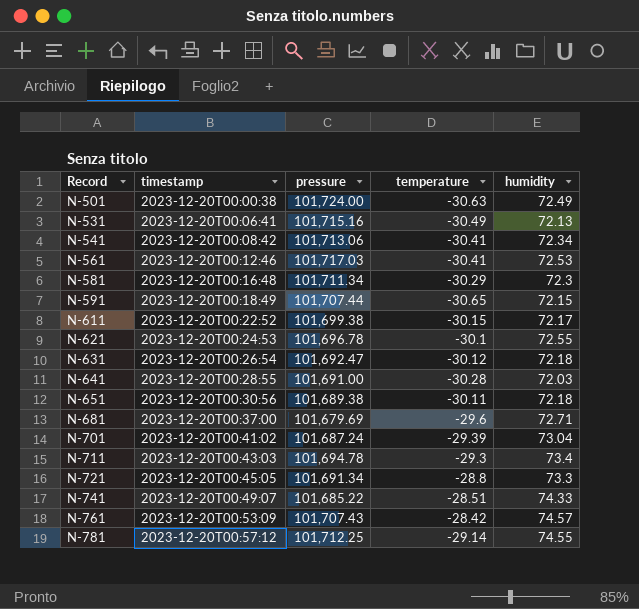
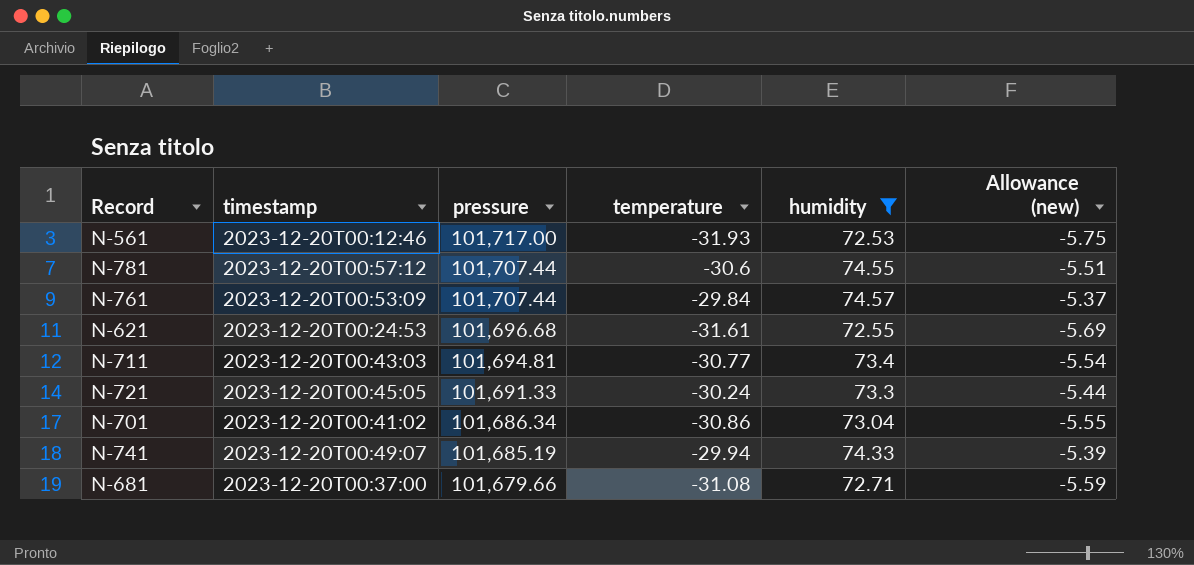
filter: none -> humidity >= 72.53
row order: Record ascending -> pressure descending
column Allowance (new) | formula: none -> [temperature] * 0.18
N-561 | pressure: 101,717.03 -> 101,717.00
N-561 | temperature: -30.41 -> -31.93
N-781 | pressure: 101,712.25 -> 101,707.44
N-781 | temperature: -29.14 -> -30.6
N-761 | pressure: 101,707.43 -> 101,707.44
N-761 | temperature: -28.42 -> -29.84
N-621 | pressure: 101,696.78 -> 101,696.68
N-621 | temperature: -30.1 -> -31.61
N-711 | pressure: 101,694.78 -> 101,694.81
N-711 | temperature: -29.3 -> -30.77
N-721 | pressure: 101,691.34 -> 101,691.33
N-721 | temperature: -28.8 -> -30.24
N-701 | pressure: 101,687.24 -> 101,686.34
N-701 | temperature: -29.39 -> -30.86
N-741 | pressure: 101,685.22 -> 101,685.19
N-741 | temperature: -28.51 -> -29.94
N-681 | pressure: 101,679.69 -> 101,679.66
N-681 | temperature: -29.6 -> -31.08

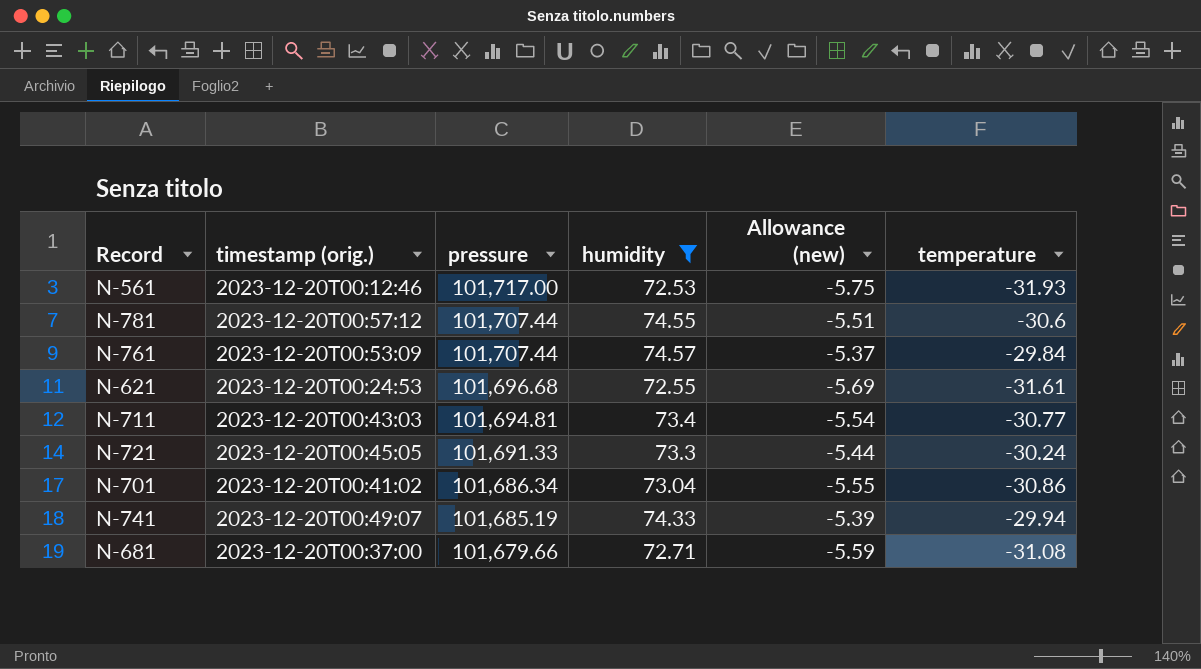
column name: timestamp -> timestamp (orig.)
column temperature | position: 4 -> 6

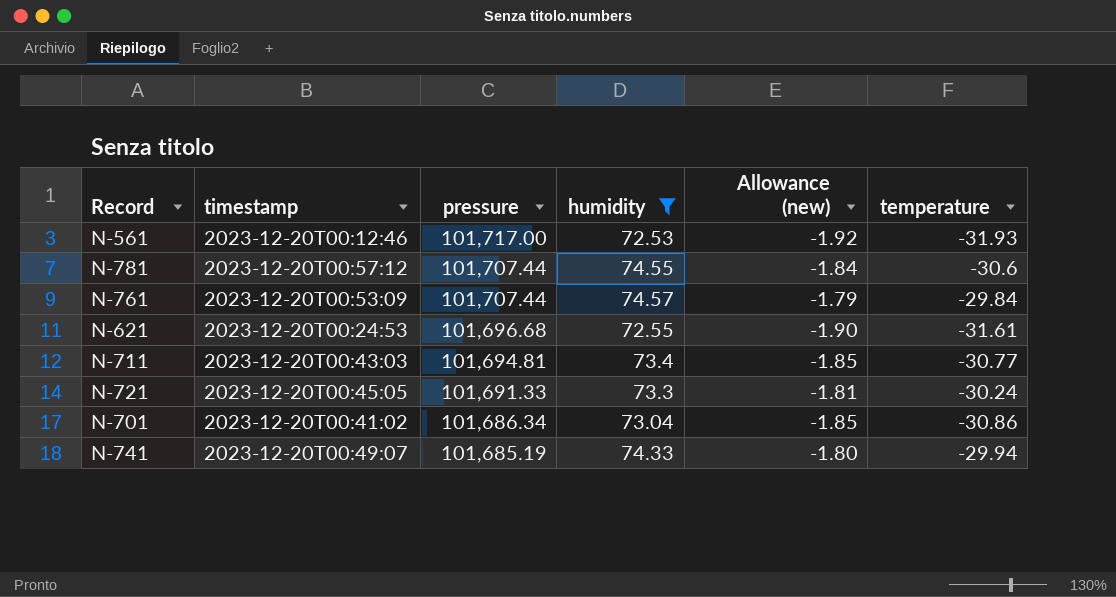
column name: timestamp (orig.) -> timestamp
column Allowance (new) | formula: [temperature] * 0.18 -> [temperature] * 0.06
row N-681: 2023-12-20T00:37:00 | 101,679.66 | 72.71 | -5.59 | -31.08 -> none

